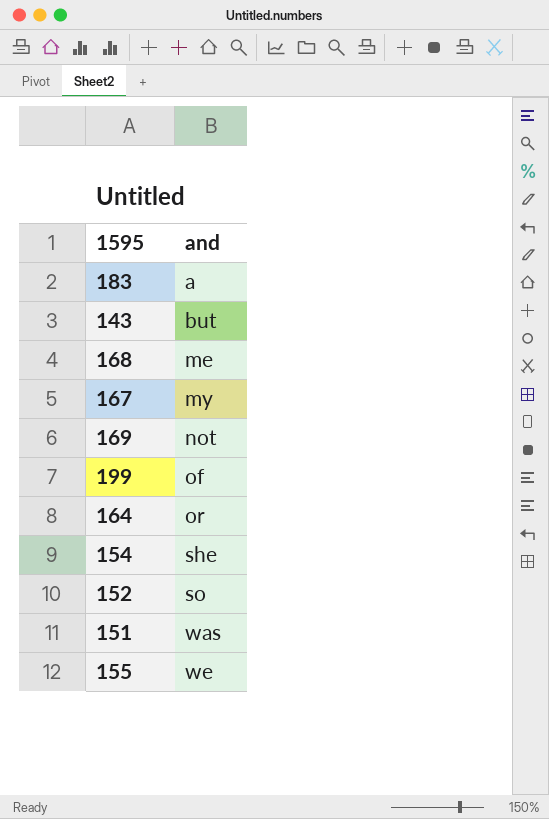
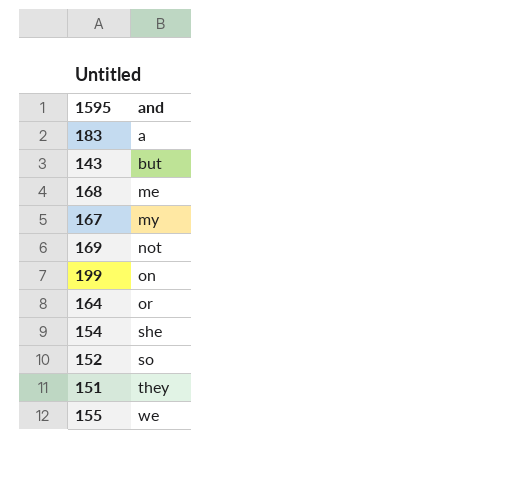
199 | and: of -> on
151 | and: was -> they

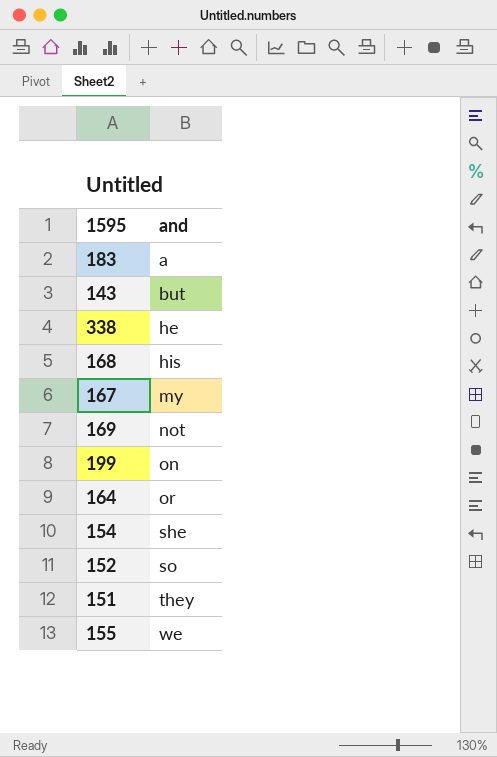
row 338: none -> he
168 | and: me -> his

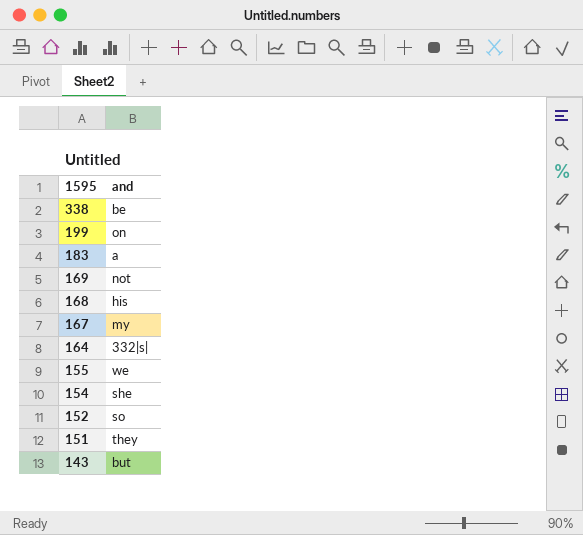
row order: and ascending -> 1595 descending
338 | and: he -> be
164 | and: or -> 332|s|

